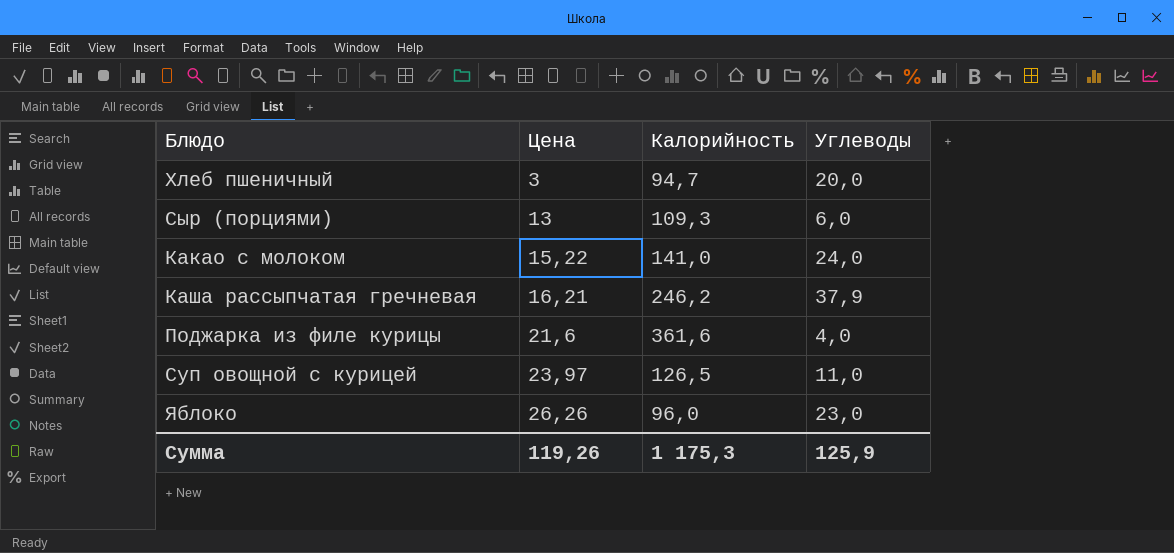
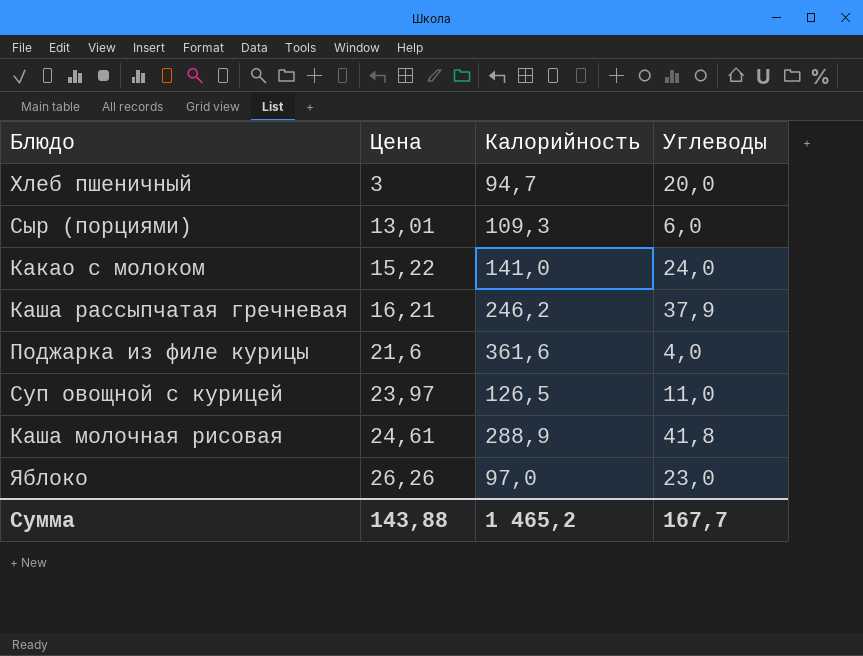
Сыр (порциями) | Цена: 13 -> 13,01
row Каша молочная рисовая: none -> 24,61 | 288,9 | 41,8
Яблоко | Калорийность: 96,0 -> 97,0
Сумма | Цена: 119,26 -> 143,88
Сумма | Калорийность: 1 175,3 -> 1 465,2
Сумма | Углеводы: 125,9 -> 167,7

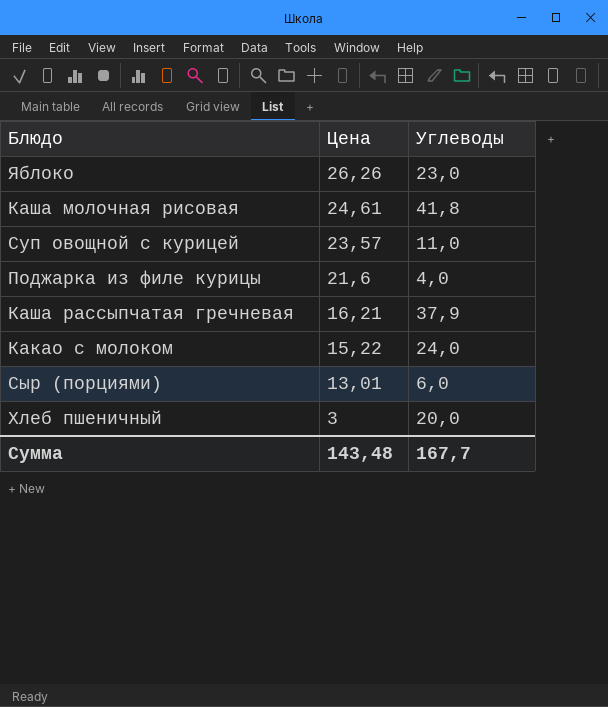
row order: Цена ascending -> Цена descending
column Калорийность | position: 3 -> none
Суп овощной с курицей | Цена: 23,97 -> 23,57
Сумма | Цена: 143,88 -> 143,48

